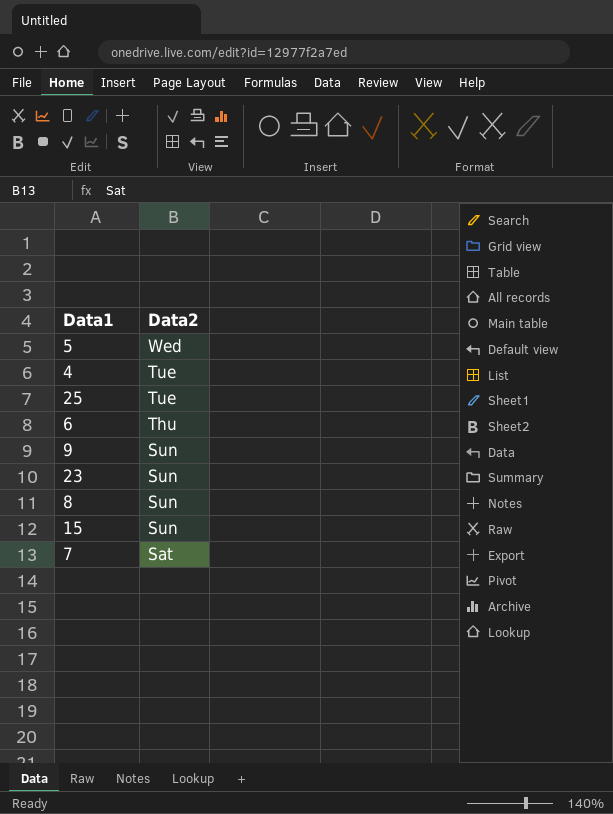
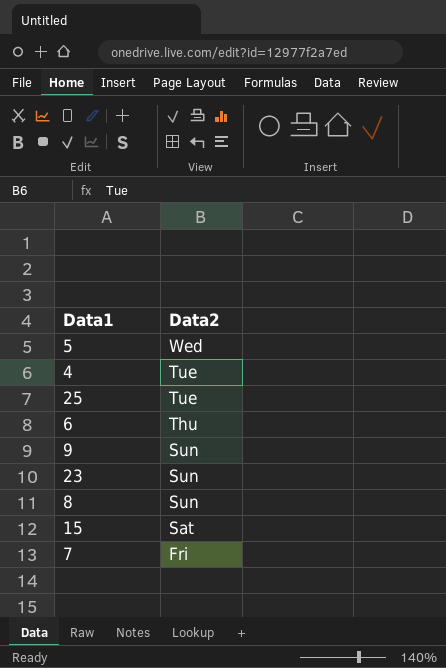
15 | Data2: Sun -> Sat
7 | Data2: Sat -> Fri

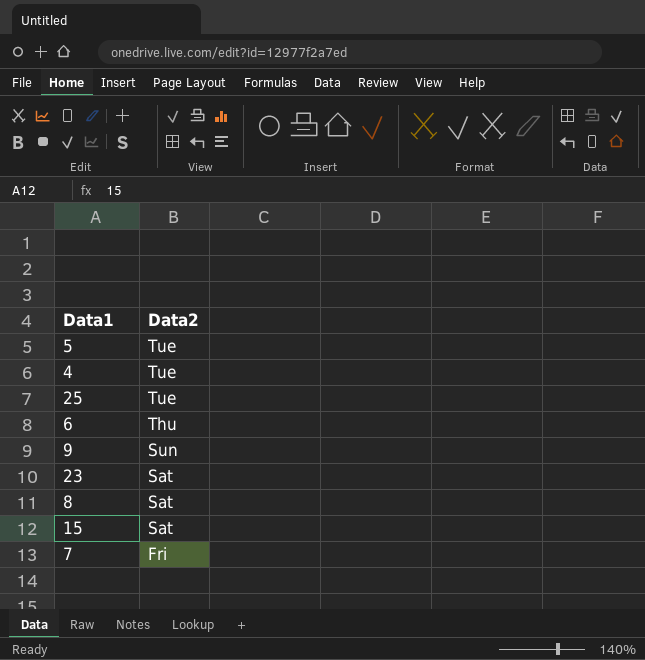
5 | Data2: Wed -> Tue
23 | Data2: Sun -> Sat
8 | Data2: Sun -> Sat

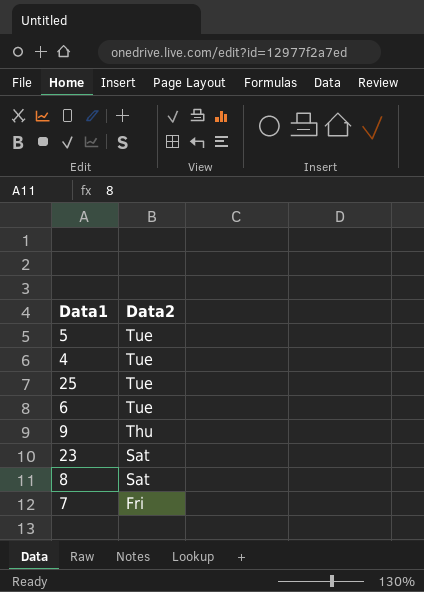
row 15: Sat -> none
6 | Data2: Thu -> Tue
9 | Data2: Sun -> Thu

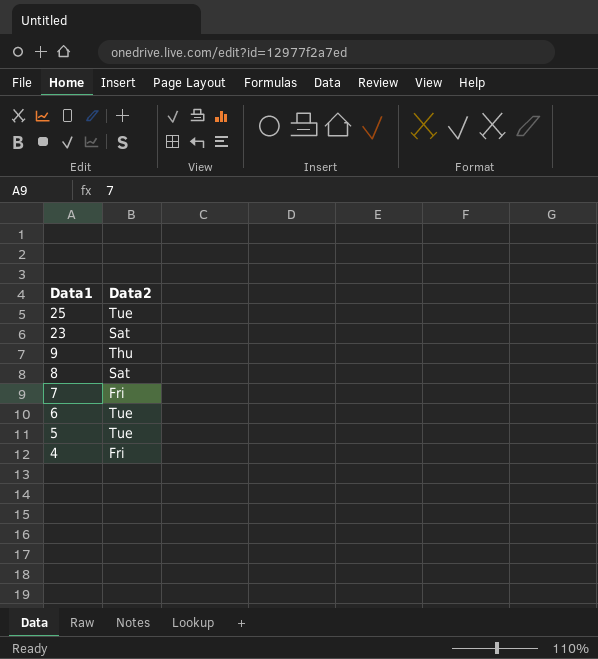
row order: Data2 descending -> Data1 descending
4 | Data2: Tue -> Fri

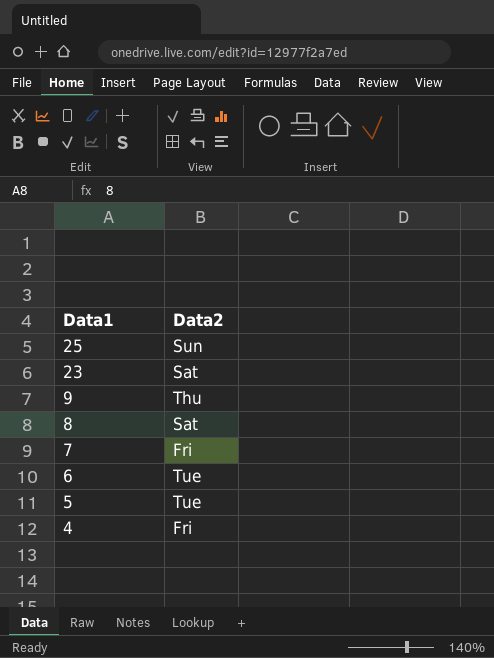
25 | Data2: Tue -> Sun

